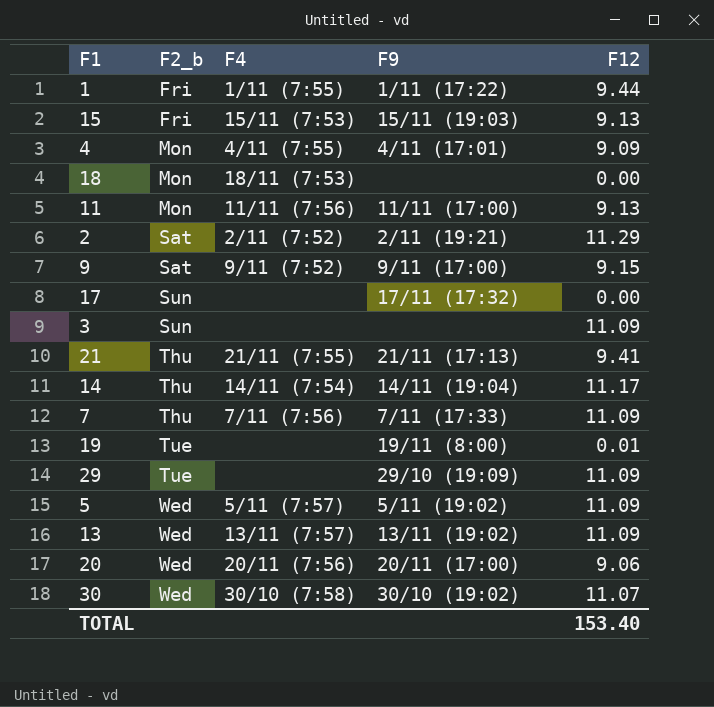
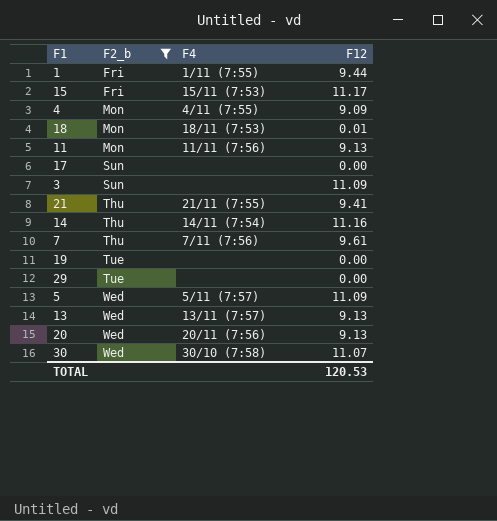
filter: none -> F2_b != Sat
column F9 | position: 4 -> none
15 | F12: 9.13 -> 11.17
18 | F12: 0.00 -> 0.01
14 | F12: 11.17 -> 11.16
7 | F12: 11.09 -> 9.61
19 | F12: 0.01 -> 0.00
29 | F12: 11.09 -> 0.00
13 | F12: 11.09 -> 9.13
20 | F12: 9.06 -> 9.13
TOTAL | F12: 153.40 -> 120.53

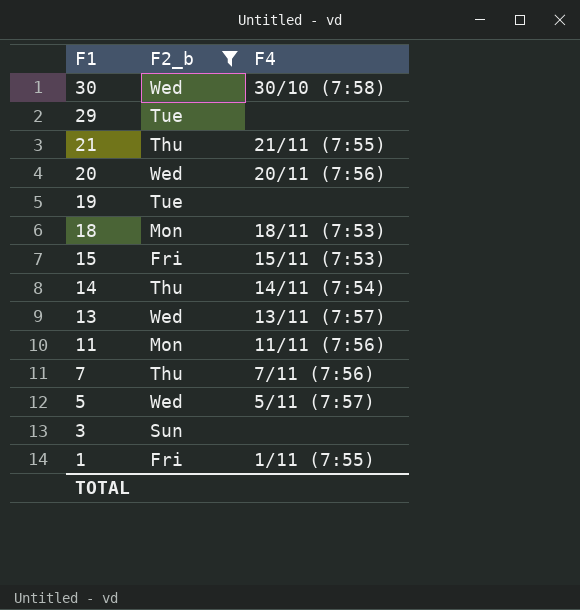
row order: F2_b ascending -> F1 descending
column F12 | position: 4 -> none
row 4: Mon | 4/11 (7:55) | 9.09 -> none
row 17: Sun | none | 0.00 -> none

